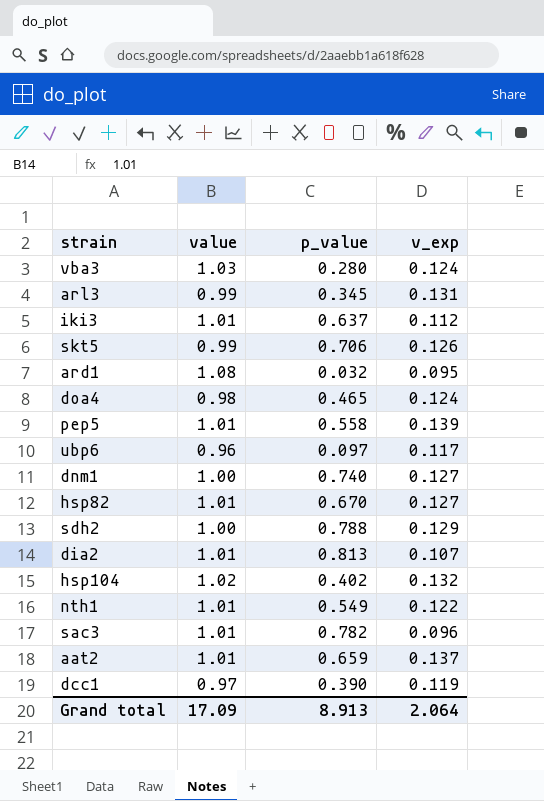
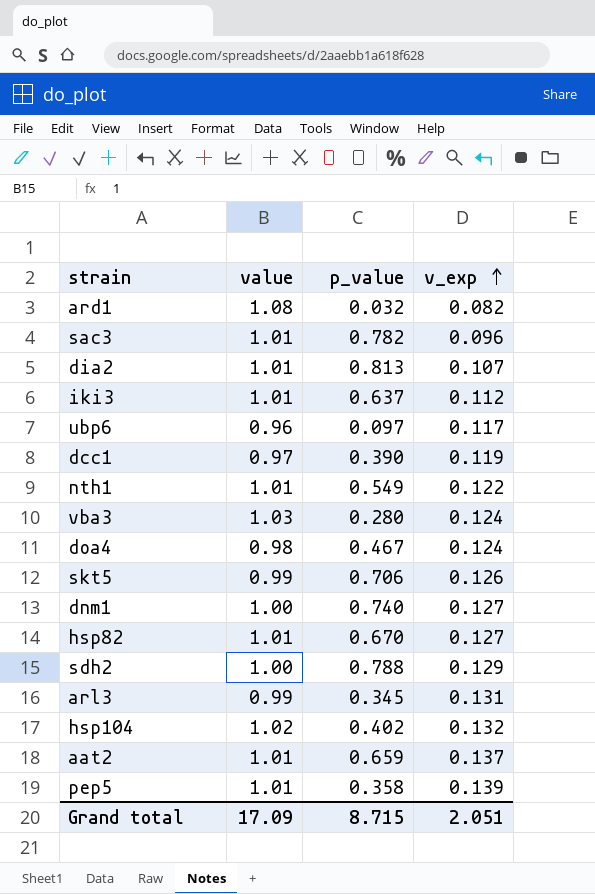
row order: none -> v_exp ascending
ard1 | v_exp: 0.095 -> 0.082
doa4 | p_value: 0.465 -> 0.467
pep5 | p_value: 0.558 -> 0.358
Grand total | p_value: 8.913 -> 8.715
Grand total | v_exp: 2.064 -> 2.051

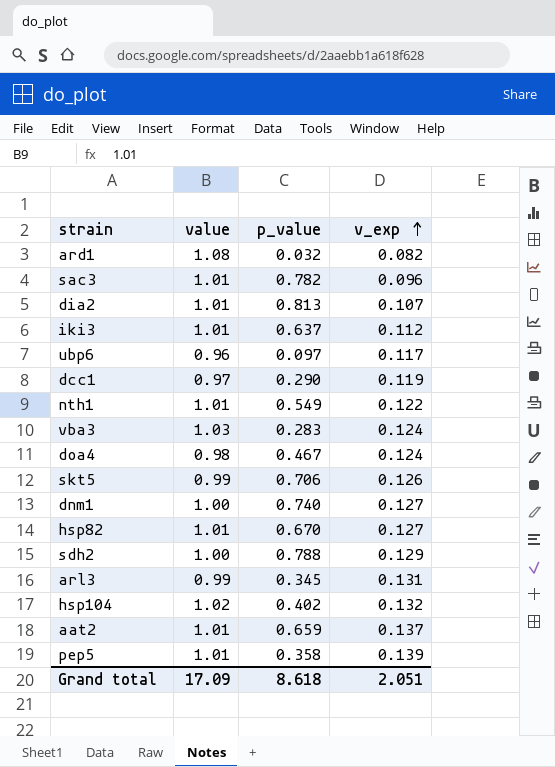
dcc1 | p_value: 0.390 -> 0.290
vba3 | p_value: 0.280 -> 0.283
Grand total | p_value: 8.715 -> 8.618

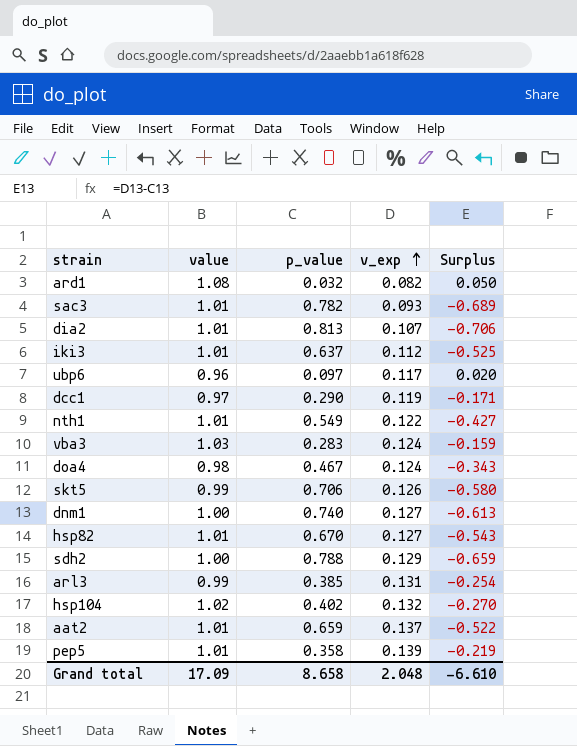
column Surplus | formula: none -> [v_exp] - [p_value]
sac3 | v_exp: 0.096 -> 0.093
arl3 | p_value: 0.345 -> 0.385
Grand total | p_value: 8.618 -> 8.658
Grand total | v_exp: 2.051 -> 2.048

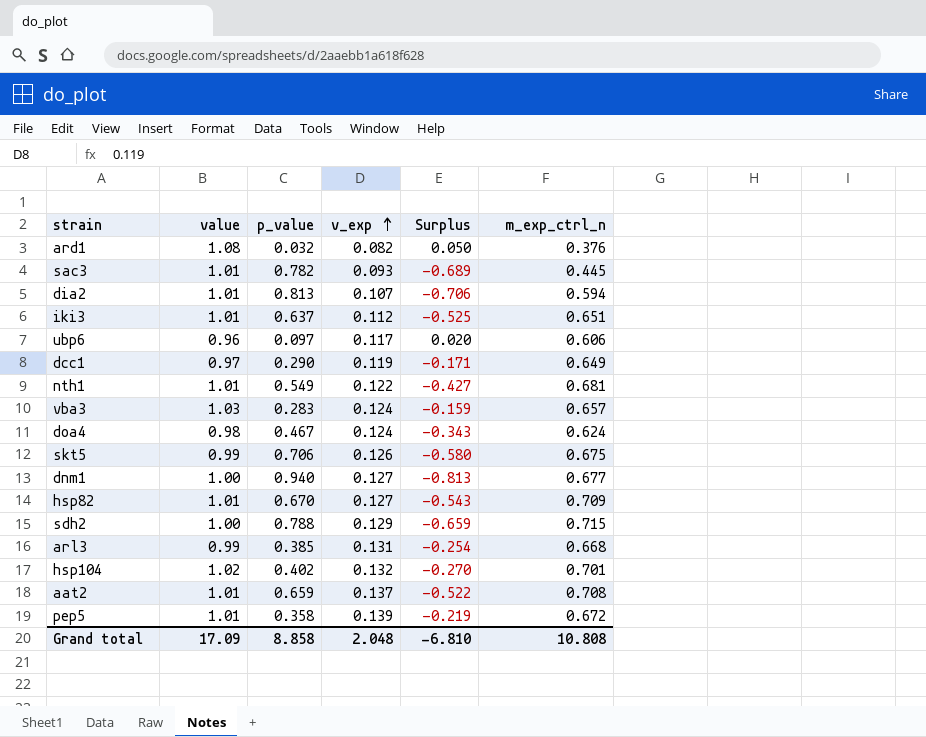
column m_exp_ctrl_n | position: none -> 6
dnm1 | p_value: 0.740 -> 0.940
dnm1 | Surplus: -0.613 -> -0.813
Grand total | p_value: 8.658 -> 8.858
Grand total | Surplus: -6.610 -> -6.810

